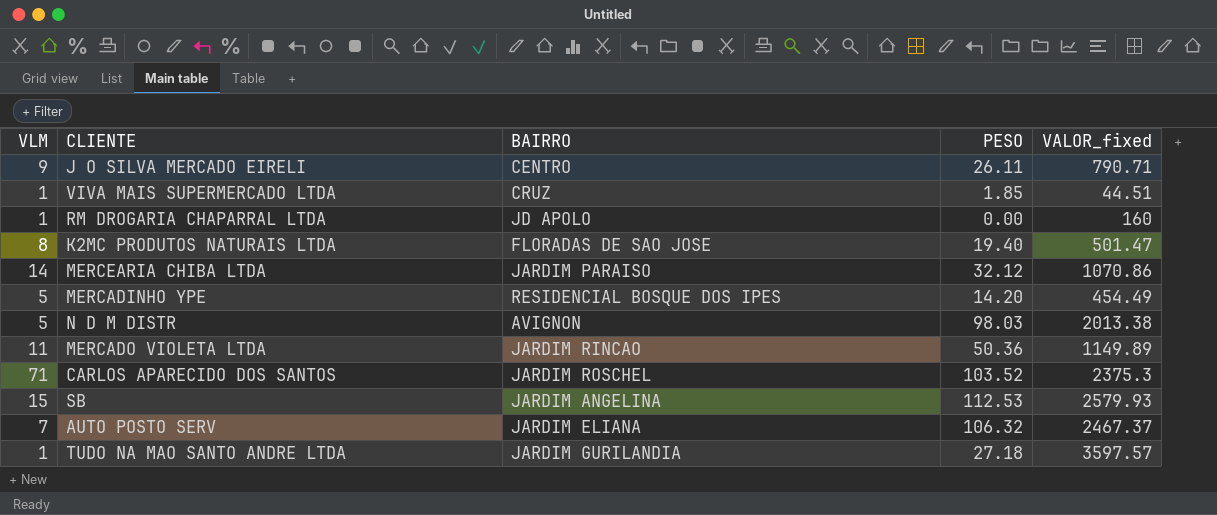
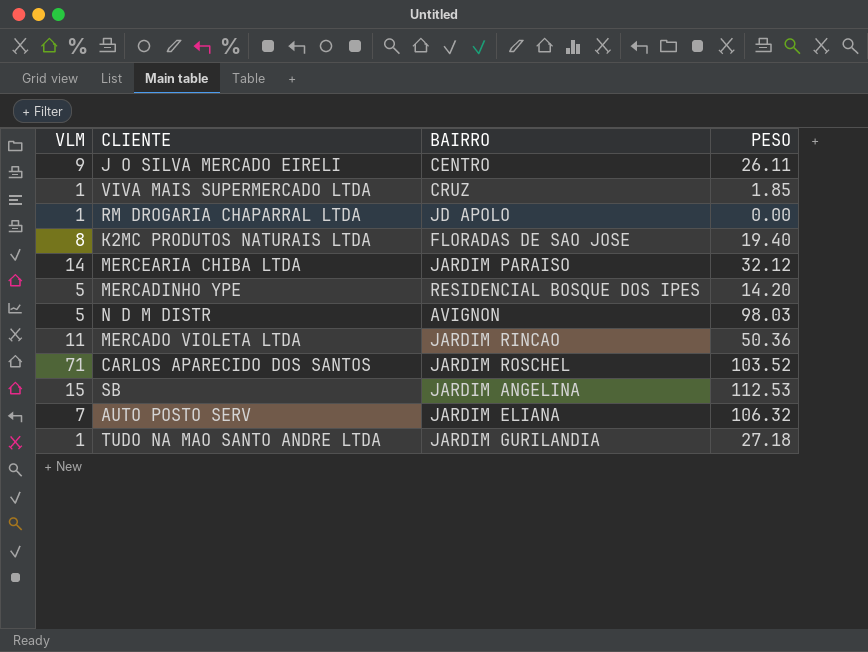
column VALOR_fixed | position: 5 -> none

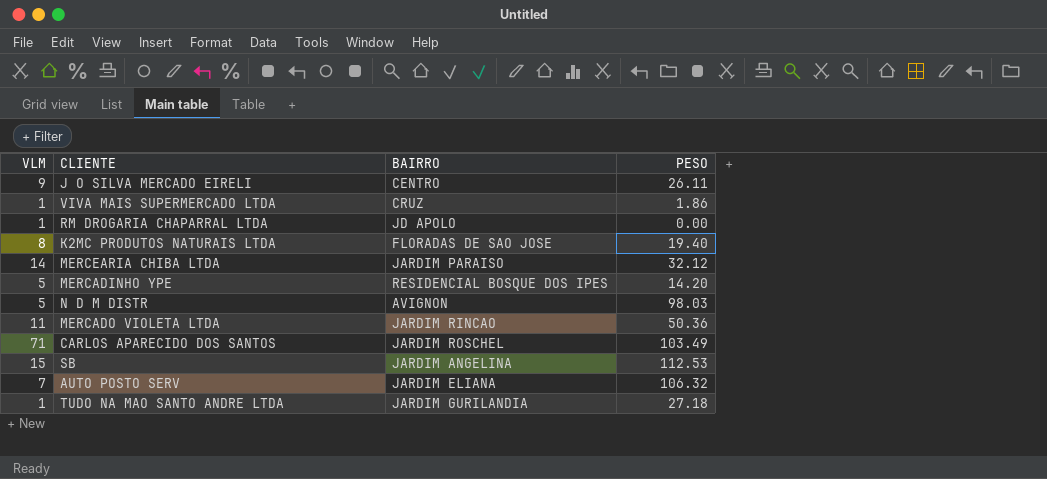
VIVA MAIS SUPERMERCADO LTDA | PESO: 1.85 -> 1.86
CARLOS APARECIDO DOS SANTOS | PESO: 103.52 -> 103.49

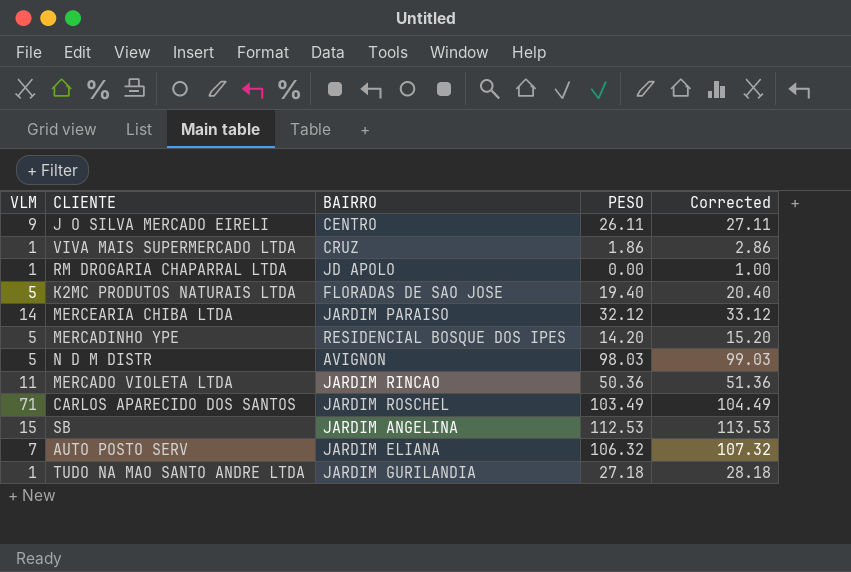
column Corrected | formula: none -> [PESO] + 1
K2MC PRODUTOS NATURAIS LTDA | VLM: 8 -> 5

